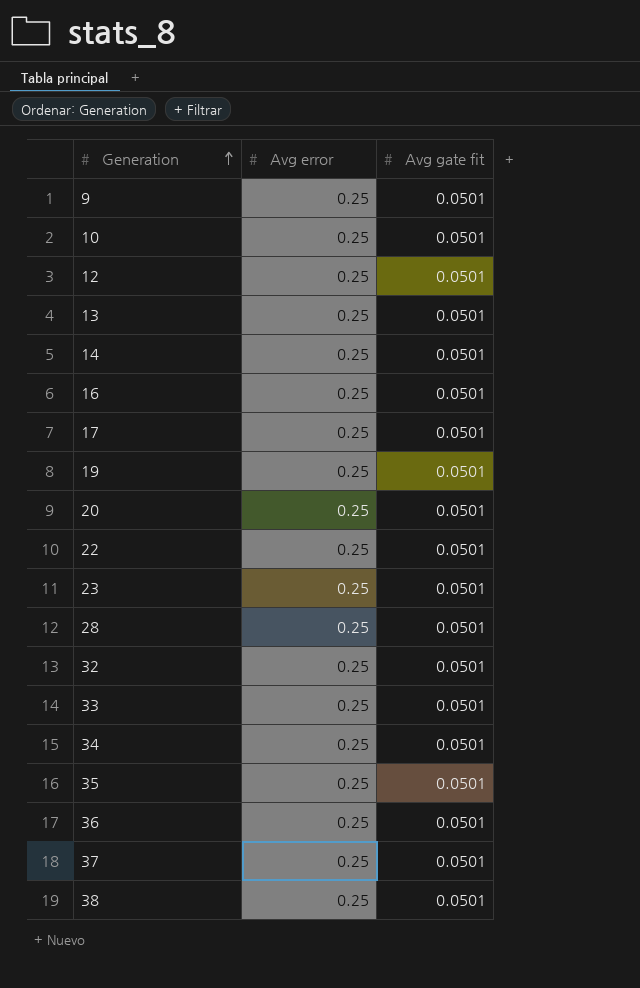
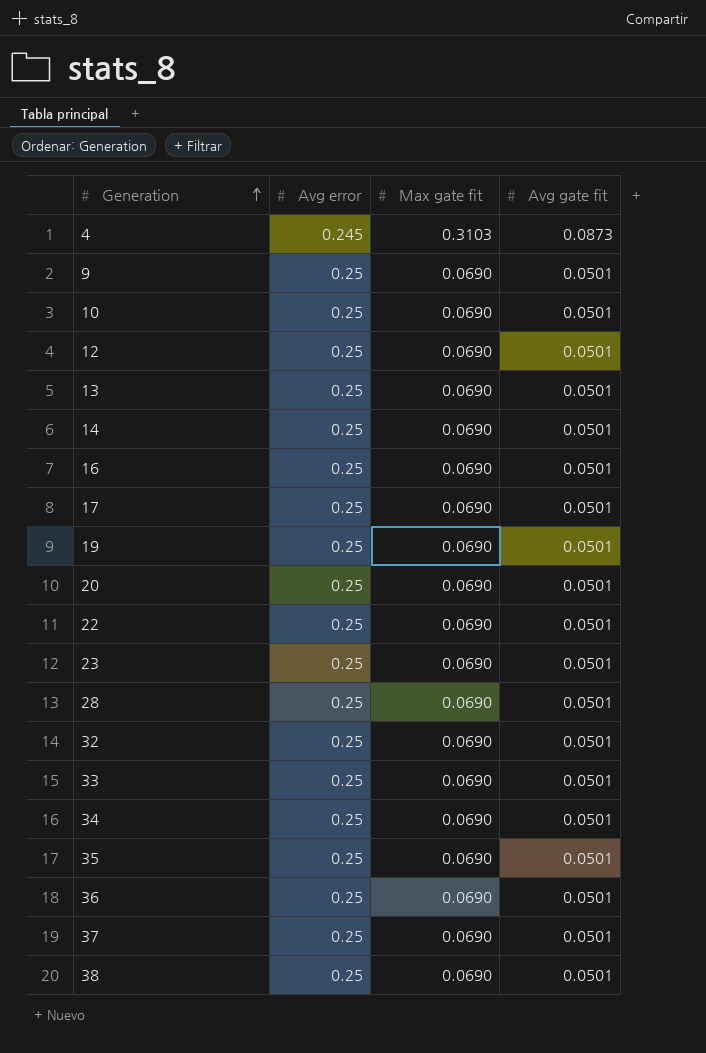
column Max gate fit | position: none -> 3
row 4: none -> 0.245 | 0.3103 | 0.0873

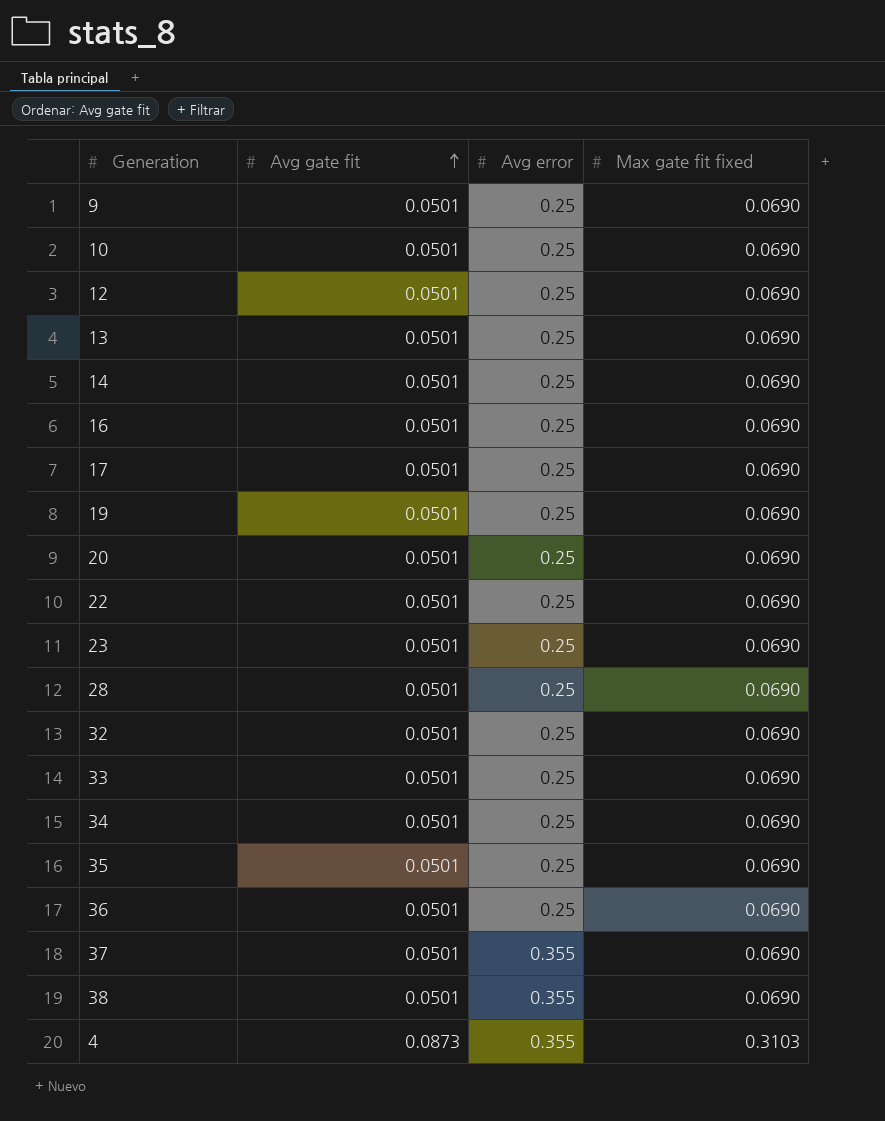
row order: Generation ascending -> Avg gate fit ascending
column Avg gate fit | position: 4 -> 2
column name: Max gate fit -> Max gate fit fixed
37 | Avg error: 0.25 -> 0.355
38 | Avg error: 0.25 -> 0.355
4 | Avg error: 0.245 -> 0.355

